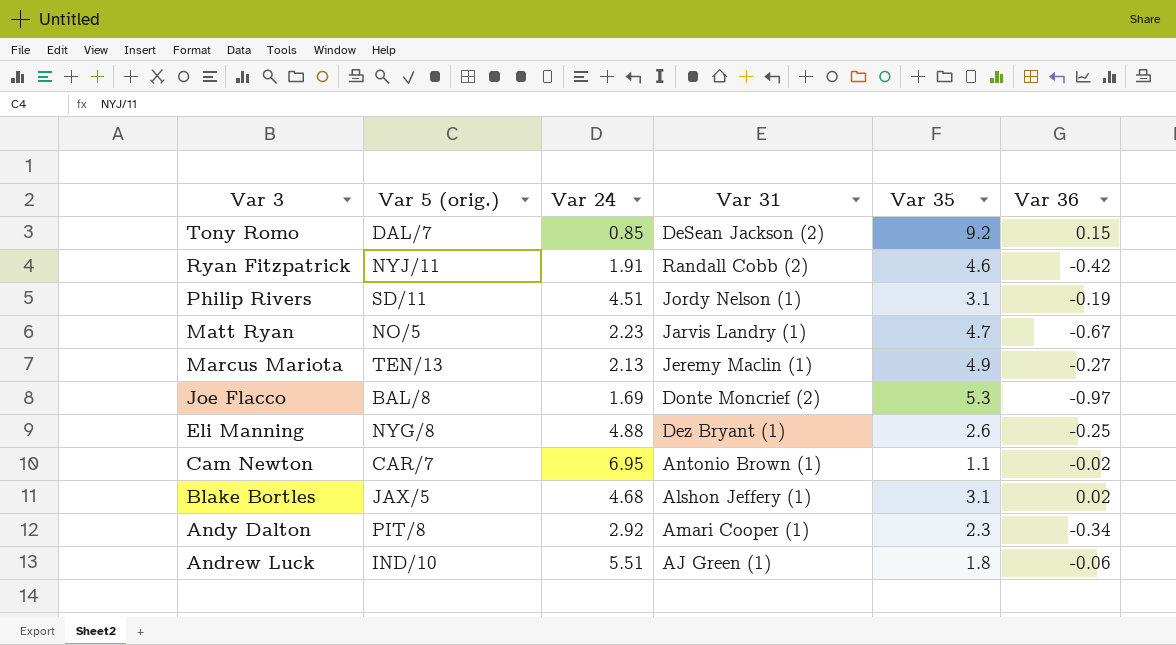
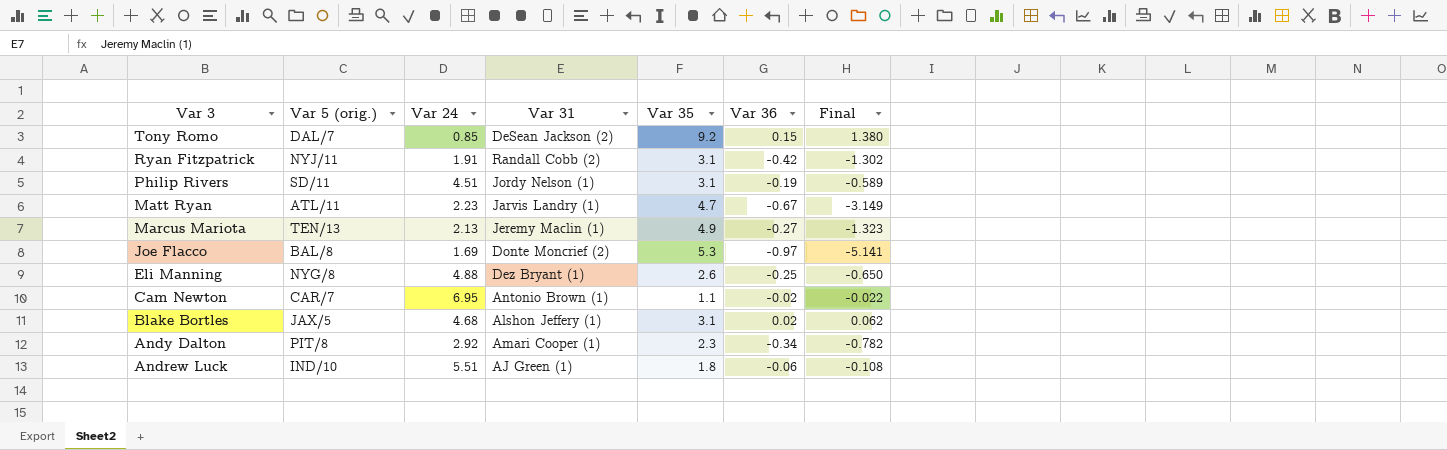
column Final | formula: none -> [Var 35] * [Var 36]
Ryan Fitzpatrick | Var 35: 4.6 -> 3.1
Matt Ryan | Var 5 (orig.): NO/5 -> ATL/11

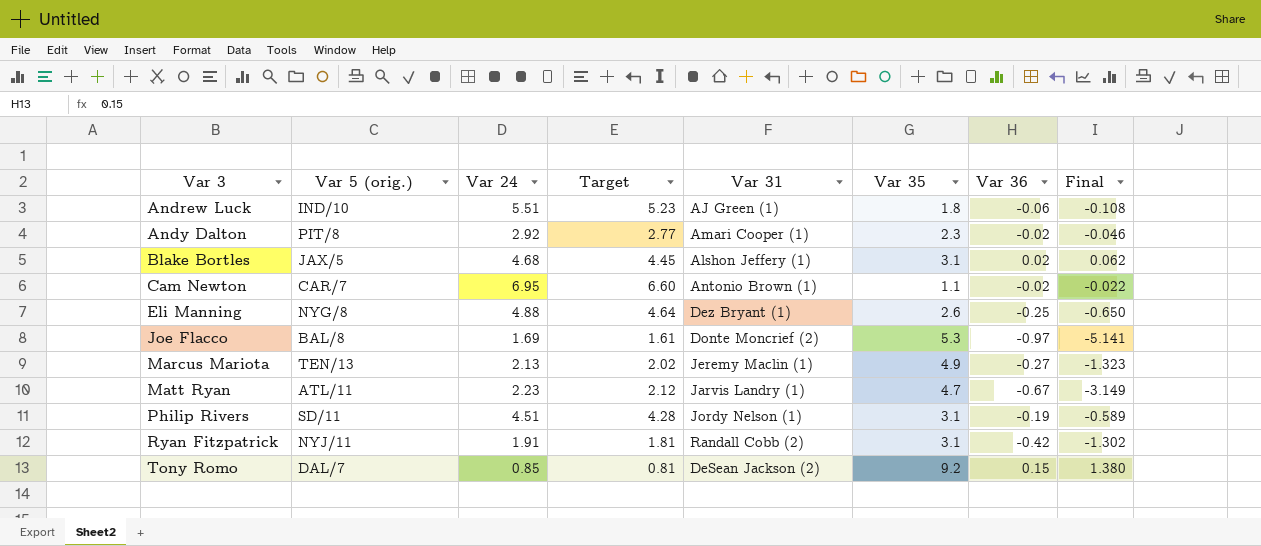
row order: Var 3 descending -> Var 3 ascending
column Target | formula: none -> [Var 24] * 0.95
Andy Dalton | Var 36: -0.34 -> -0.02
Andy Dalton | Final: -0.782 -> -0.046

